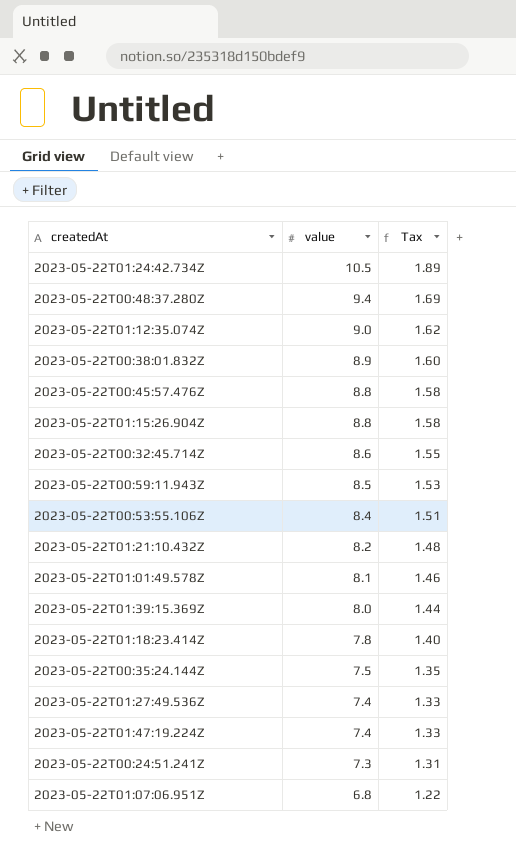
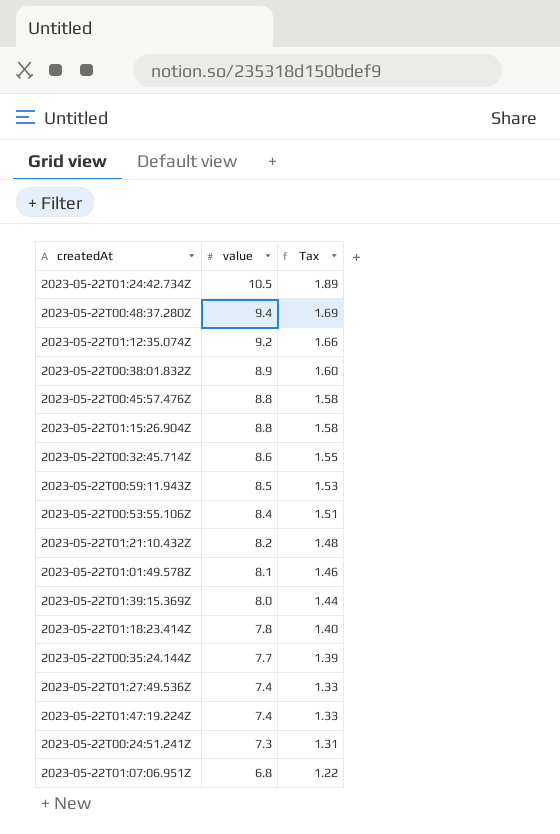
2023-05-22T01:12:35.074Z | value: 9.0 -> 9.2
2023-05-22T01:12:35.074Z | Tax: 1.62 -> 1.66
2023-05-22T00:35:24.144Z | value: 7.5 -> 7.7
2023-05-22T00:35:24.144Z | Tax: 1.35 -> 1.39

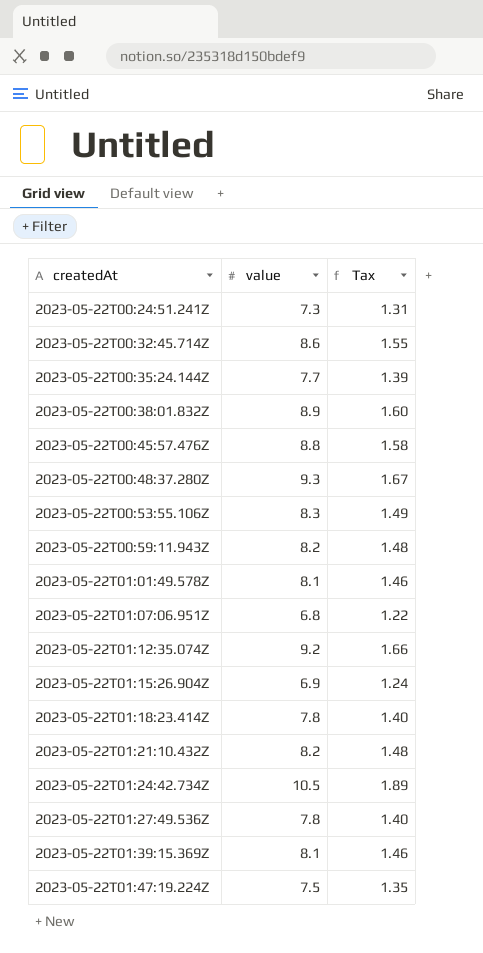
row order: value descending -> createdAt ascending
2023-05-22T00:48:37.280Z | value: 9.4 -> 9.3
2023-05-22T00:48:37.280Z | Tax: 1.69 -> 1.67
2023-05-22T00:53:55.106Z | value: 8.4 -> 8.3
2023-05-22T00:53:55.106Z | Tax: 1.51 -> 1.49
2023-05-22T00:59:11.943Z | value: 8.5 -> 8.2
2023-05-22T00:59:11.943Z | Tax: 1.53 -> 1.48
2023-05-22T01:15:26.904Z | value: 8.8 -> 6.9
2023-05-22T01:15:26.904Z | Tax: 1.58 -> 1.24
2023-05-22T01:27:49.536Z | value: 7.4 -> 7.8
2023-05-22T01:27:49.536Z | Tax: 1.33 -> 1.40
2023-05-22T01:39:15.369Z | value: 8.0 -> 8.1
2023-05-22T01:39:15.369Z | Tax: 1.44 -> 1.46
2023-05-22T01:47:19.224Z | value: 7.4 -> 7.5
2023-05-22T01:47:19.224Z | Tax: 1.33 -> 1.35

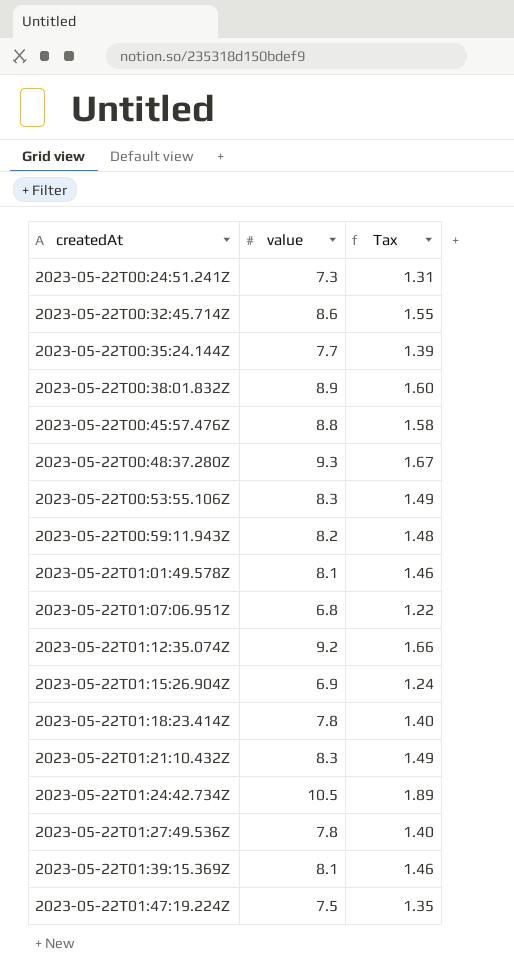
2023-05-22T01:21:10.432Z | value: 8.2 -> 8.3
2023-05-22T01:21:10.432Z | Tax: 1.48 -> 1.49

